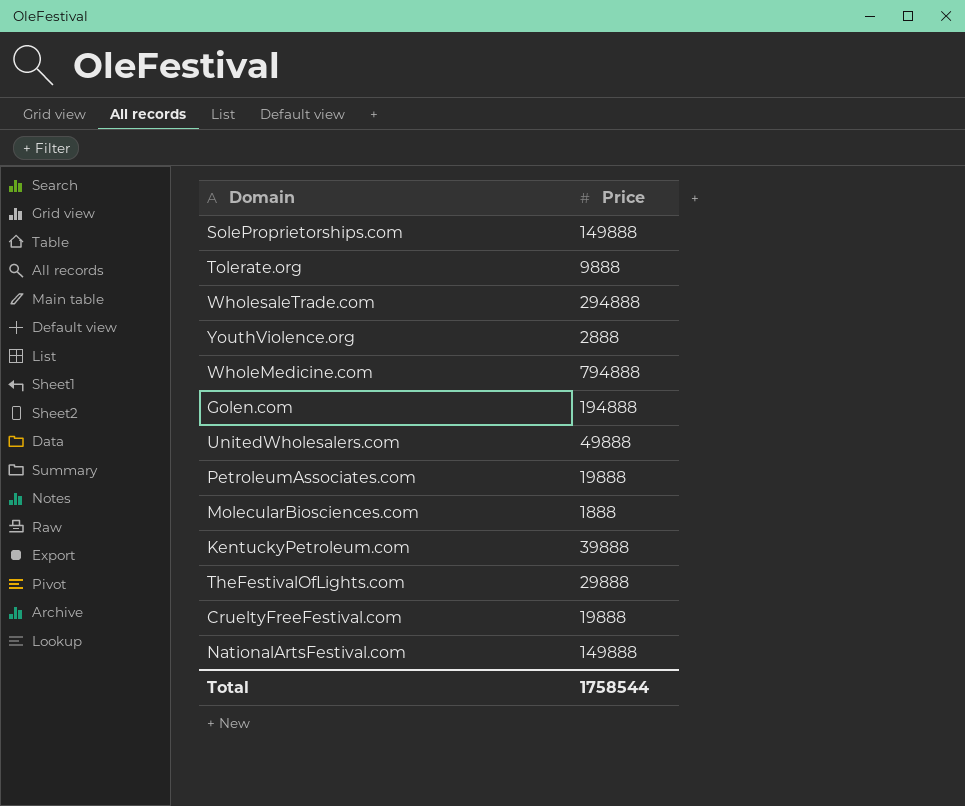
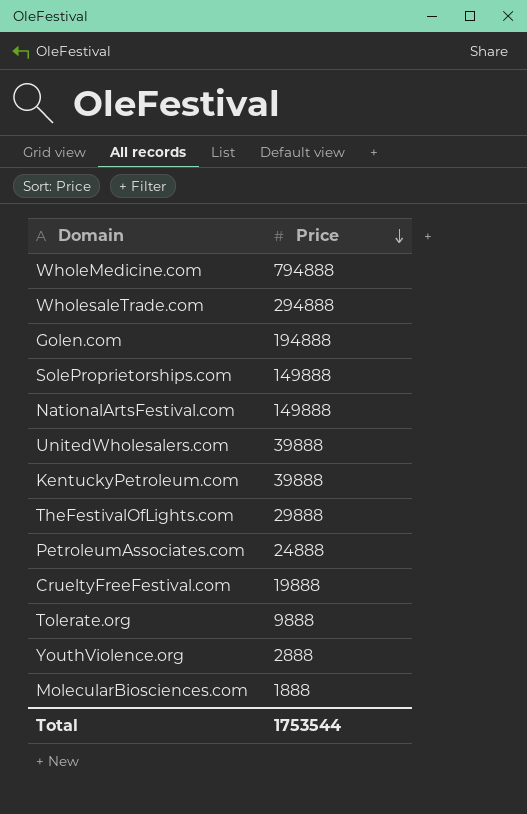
row order: none -> Price descending
UnitedWholesalers.com | Price: 49888 -> 39888
PetroleumAssociates.com | Price: 19888 -> 24888
Total | Price: 1758544 -> 1753544

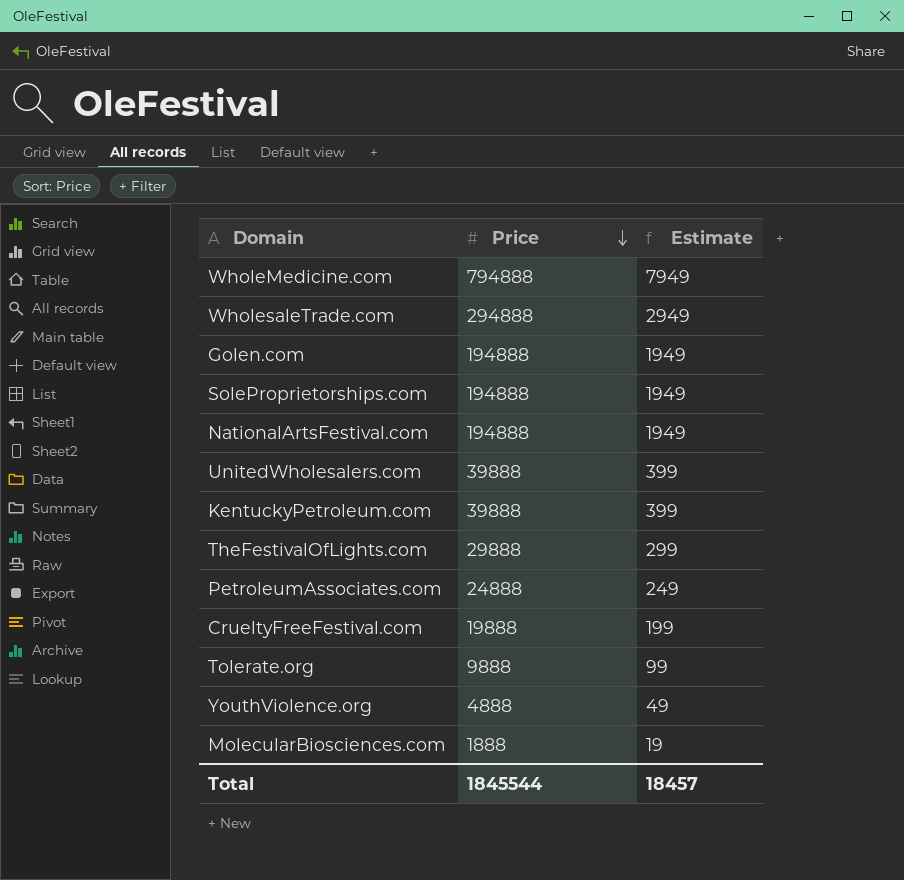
column Estimate | formula: none -> [Price] * 0.01
SoleProprietorships.com | Price: 149888 -> 194888
NationalArtsFestival.com | Price: 149888 -> 194888
YouthViolence.org | Price: 2888 -> 4888
Total | Price: 1753544 -> 1845544

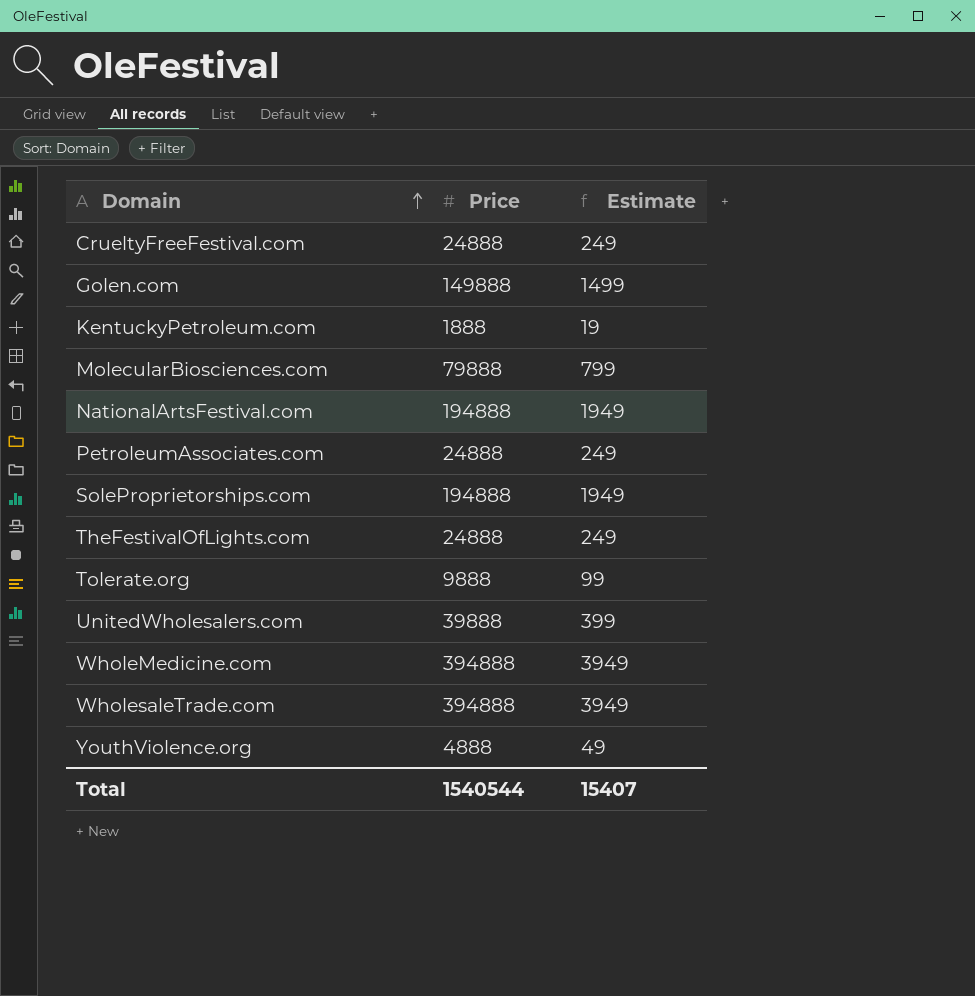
row order: Price descending -> Domain ascending
CrueltyFreeFestival.com | Price: 19888 -> 24888
CrueltyFreeFestival.com | Estimate: 199 -> 249
Golen.com | Price: 194888 -> 149888
Golen.com | Estimate: 1949 -> 1499
KentuckyPetroleum.com | Price: 39888 -> 1888
KentuckyPetroleum.com | Estimate: 399 -> 19
MolecularBiosciences.com | Price: 1888 -> 79888
MolecularBiosciences.com | Estimate: 19 -> 799
TheFestivalOfLights.com | Price: 29888 -> 24888
TheFestivalOfLights.com | Estimate: 299 -> 249
WholeMedicine.com | Price: 794888 -> 394888
WholeMedicine.com | Estimate: 7949 -> 3949
WholesaleTrade.com | Price: 294888 -> 394888
WholesaleTrade.com | Estimate: 2949 -> 3949
Total | Price: 1845544 -> 1540544
Total | Estimate: 18457 -> 15407

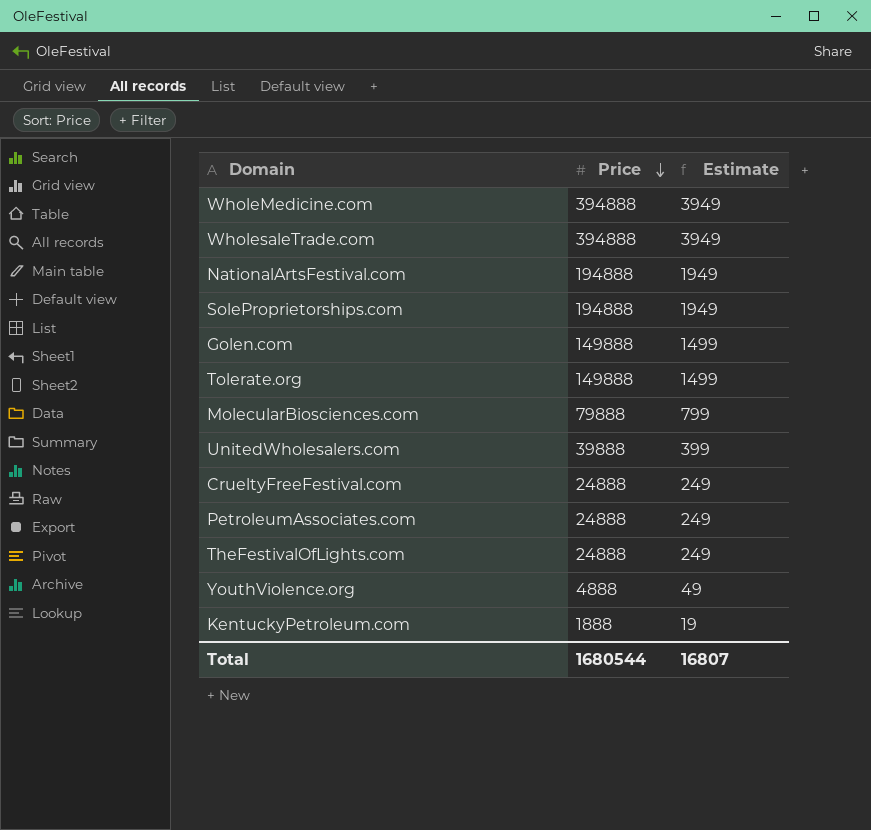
row order: Domain ascending -> Price descending
Tolerate.org | Price: 9888 -> 149888
Tolerate.org | Estimate: 99 -> 1499
Total | Price: 1540544 -> 1680544
Total | Estimate: 15407 -> 16807

